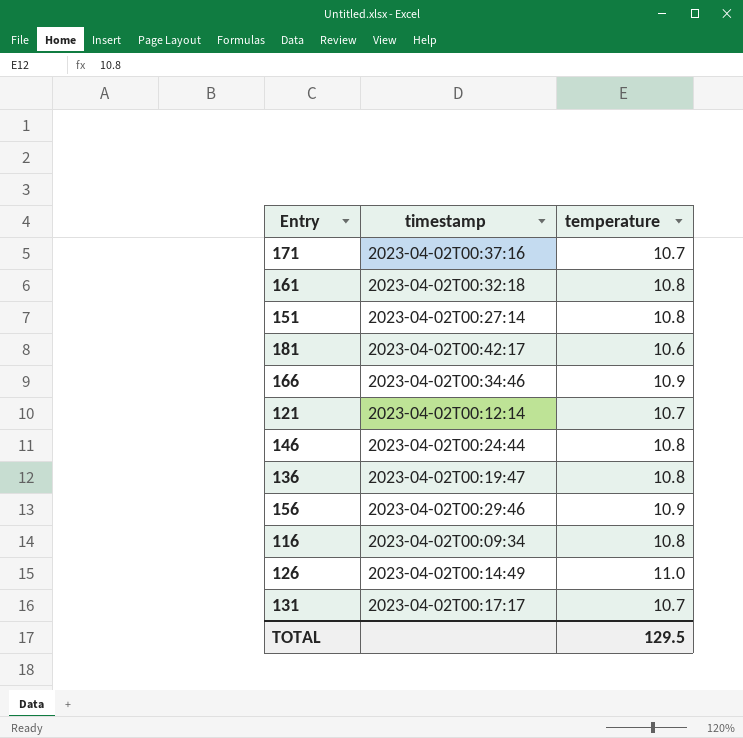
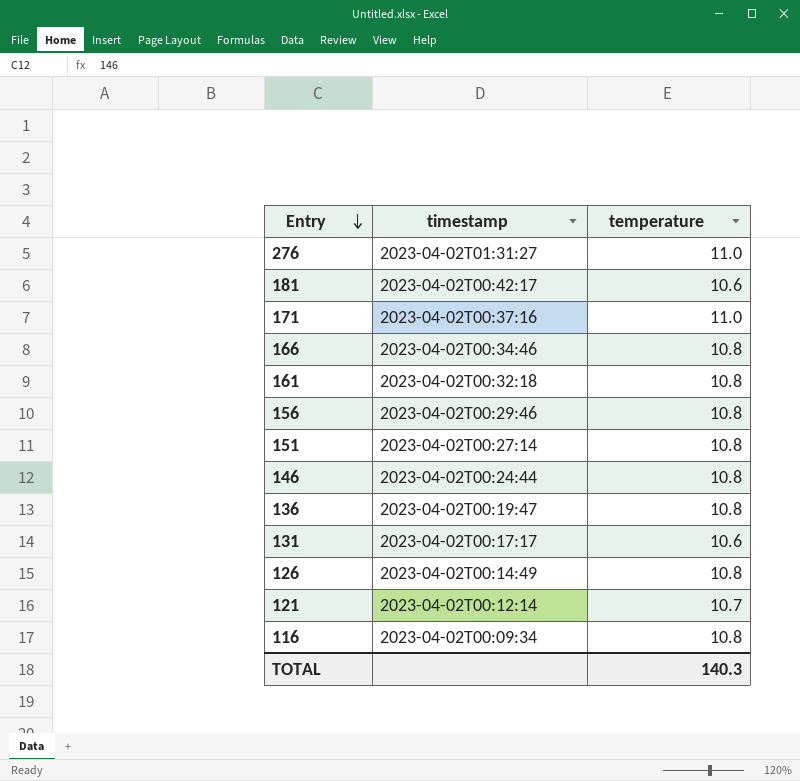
row order: none -> Entry descending
row 276: none -> 2023-04-02T01:31:27 | 11.0
171 | temperature: 10.7 -> 11.0
166 | temperature: 10.9 -> 10.8
156 | temperature: 10.9 -> 10.8
131 | temperature: 10.7 -> 10.6
126 | temperature: 11.0 -> 10.8
TOTAL | temperature: 129.5 -> 140.3

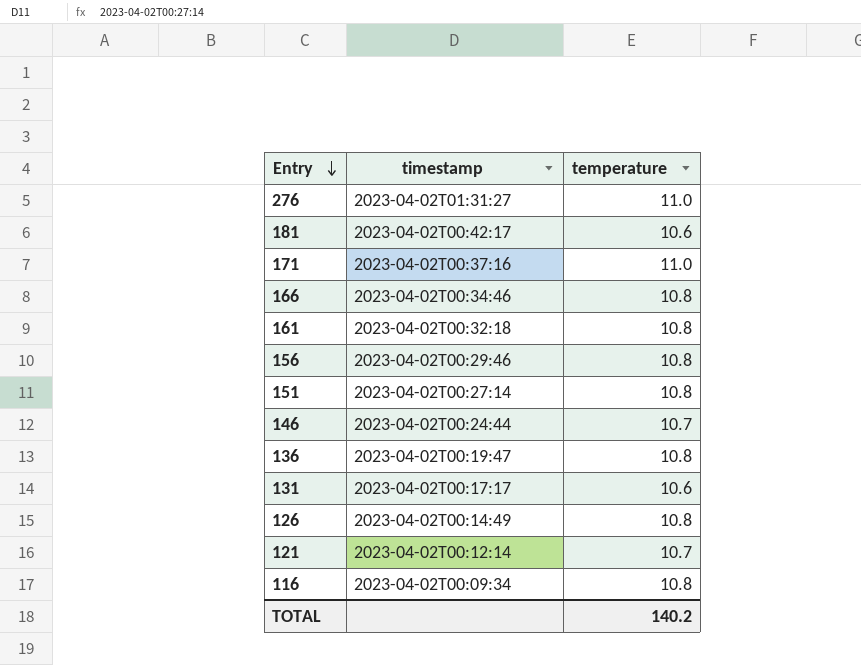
146 | temperature: 10.8 -> 10.7
TOTAL | temperature: 140.3 -> 140.2

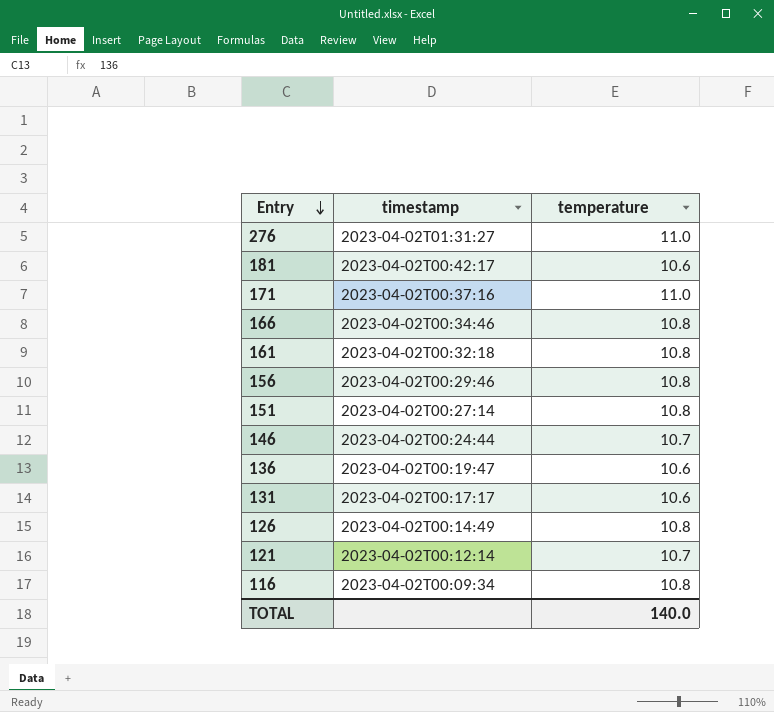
136 | temperature: 10.8 -> 10.6
TOTAL | temperature: 140.2 -> 140.0

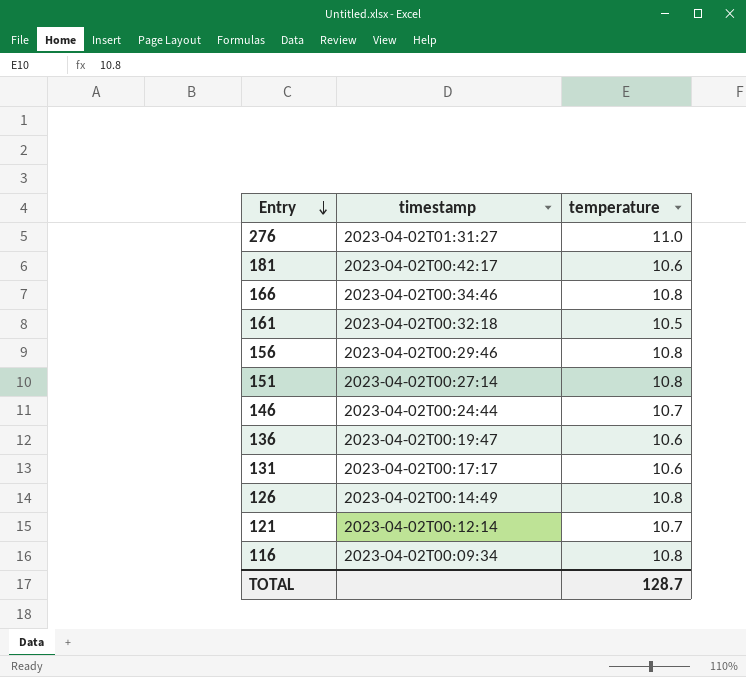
row 171: 2023-04-02T00:37:16 | 11.0 -> none
161 | temperature: 10.8 -> 10.5
TOTAL | temperature: 140.0 -> 128.7

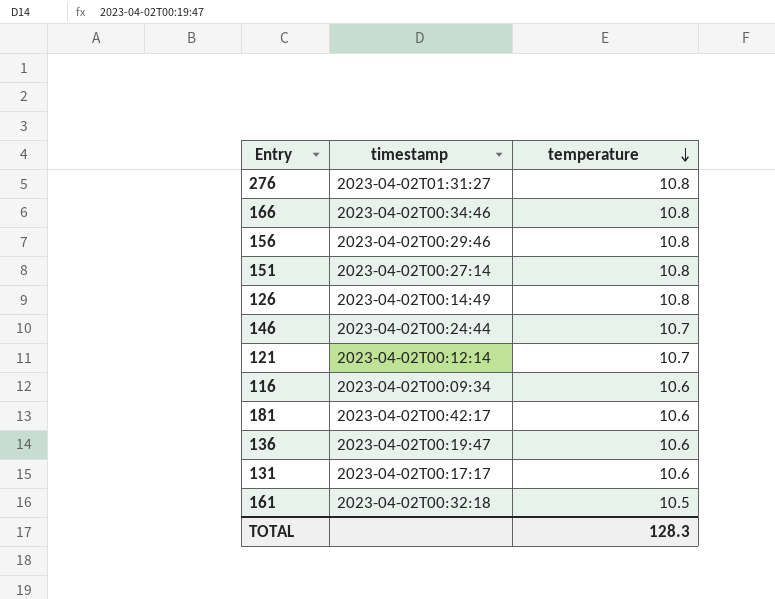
row order: Entry descending -> temperature descending
276 | temperature: 11.0 -> 10.8
116 | temperature: 10.8 -> 10.6
TOTAL | temperature: 128.7 -> 128.3

